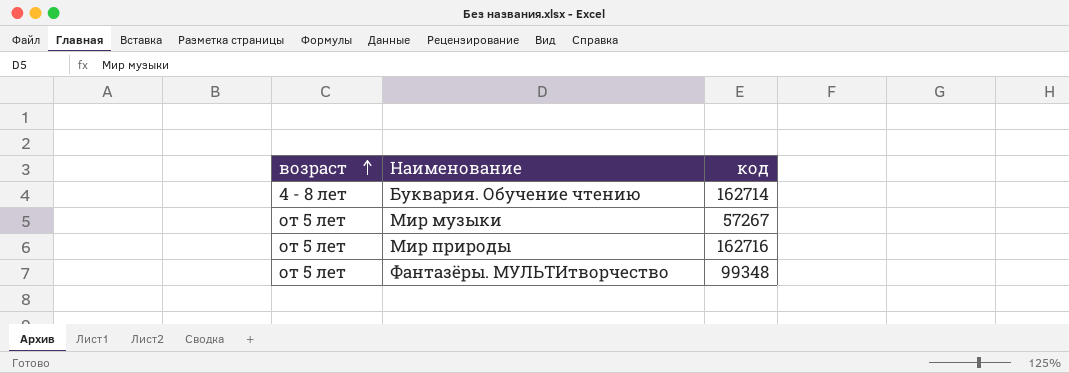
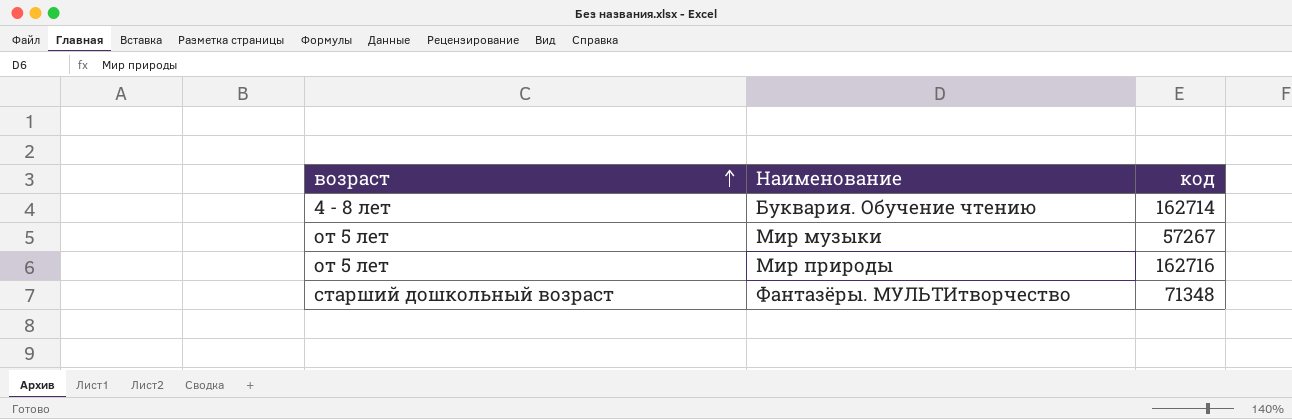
Фантазёры. МУЛЬТИтворчество | возраст: от 5 лет -> старший дошкольный возраст
Фантазёры. МУЛЬТИтворчество | код: 99348 -> 71348

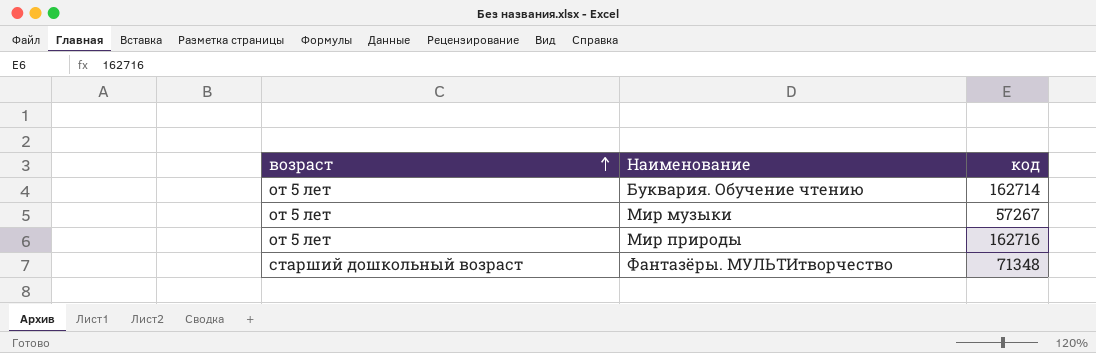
Буквария. Обучение чтению | возраст: 4 - 8 лет -> от 5 лет

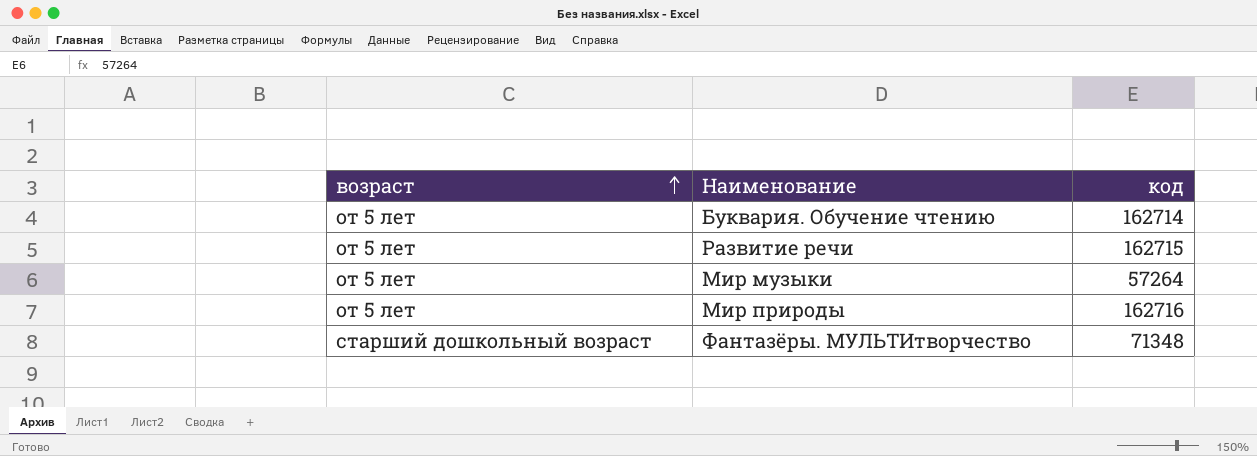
row Развитие речи: none -> от 5 лет | 162715
Мир музыки | код: 57267 -> 57264

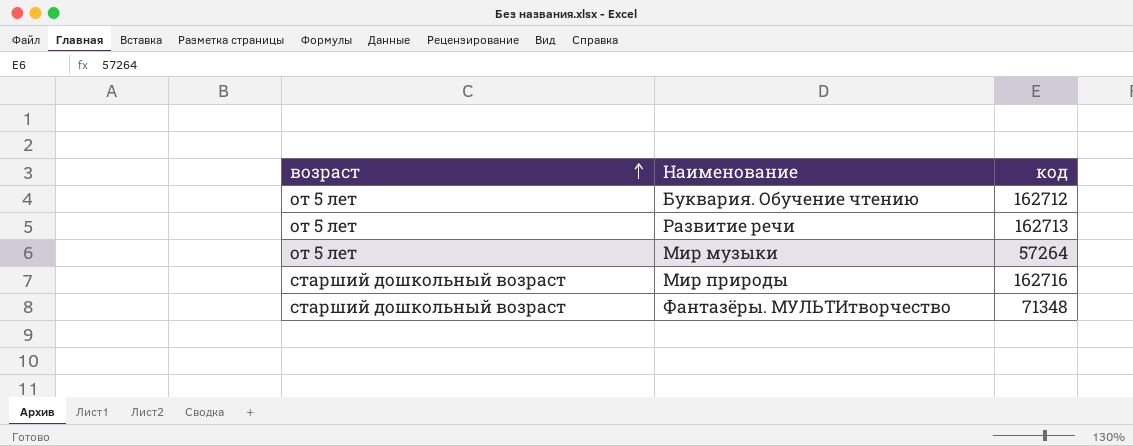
Буквария. Обучение чтению | код: 162714 -> 162712
Развитие речи | код: 162715 -> 162713
Мир природы | возраст: от 5 лет -> старший дошкольный возраст

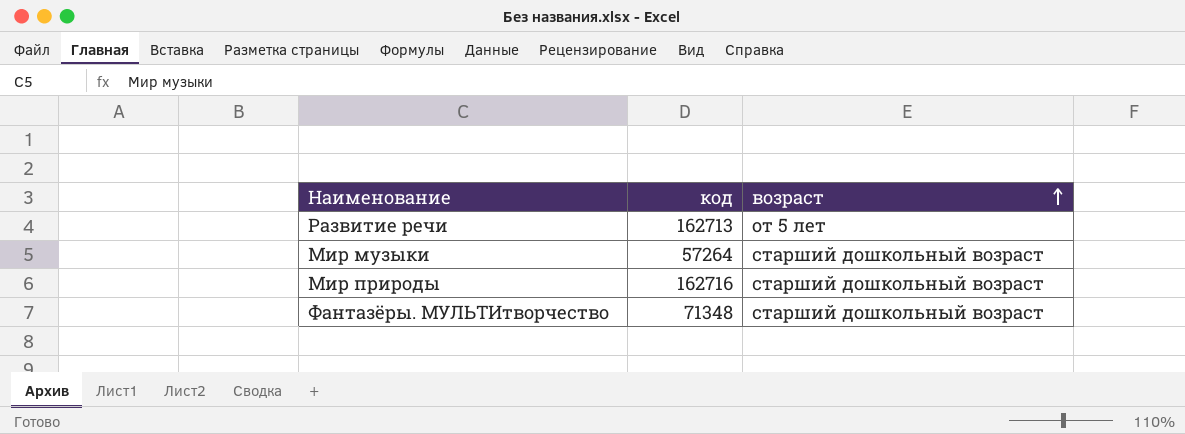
column возраст | position: 1 -> 3
row Буквария. Обучение чтению: от 5 лет | 162712 -> none
Мир музыки | возраст: от 5 лет -> старший дошкольный возраст

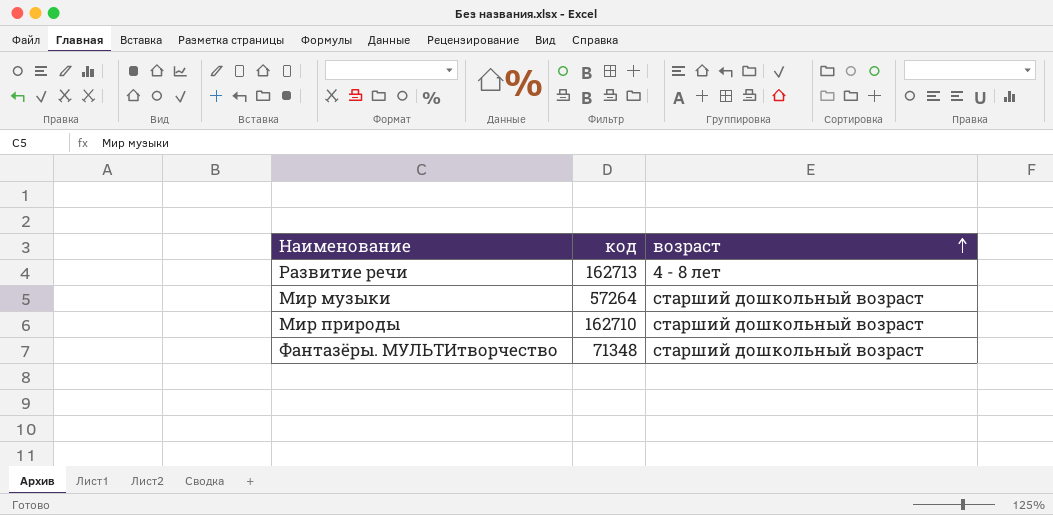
Развитие речи | возраст: от 5 лет -> 4 - 8 лет
Мир природы | код: 162716 -> 162710

